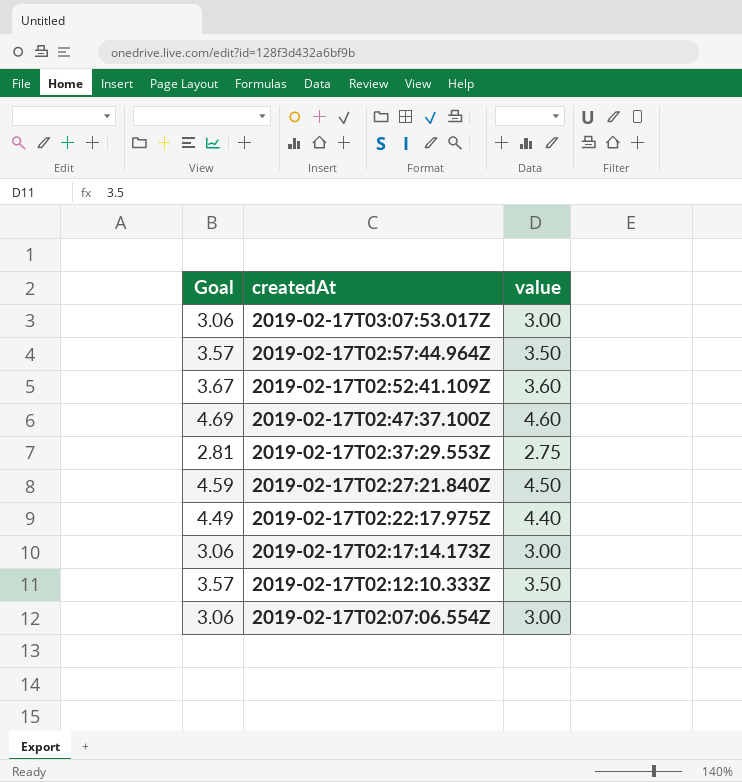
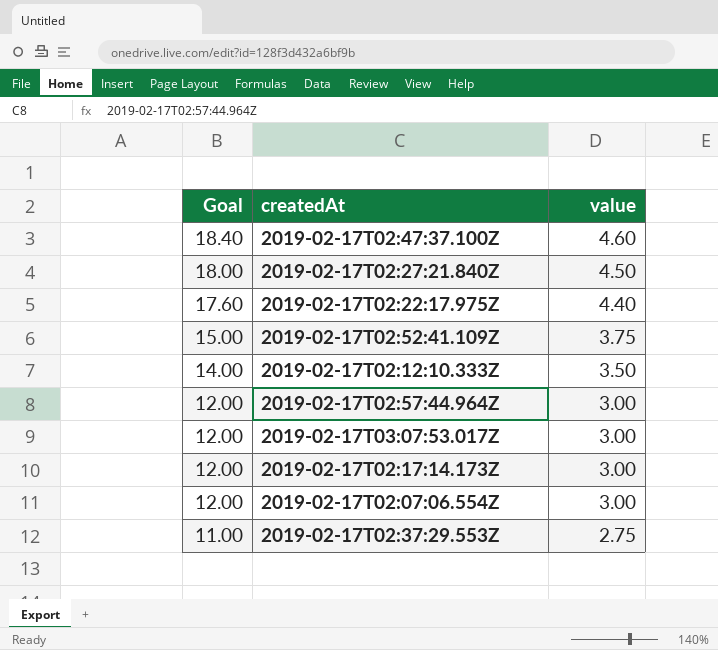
row order: createdAt descending -> Goal descending
column Goal | formula: [value] * 1.02 -> [value] * 4
2019-02-17T02:52:41.109Z | value: 3.60 -> 3.75
2019-02-17T02:57:44.964Z | value: 3.50 -> 3.00

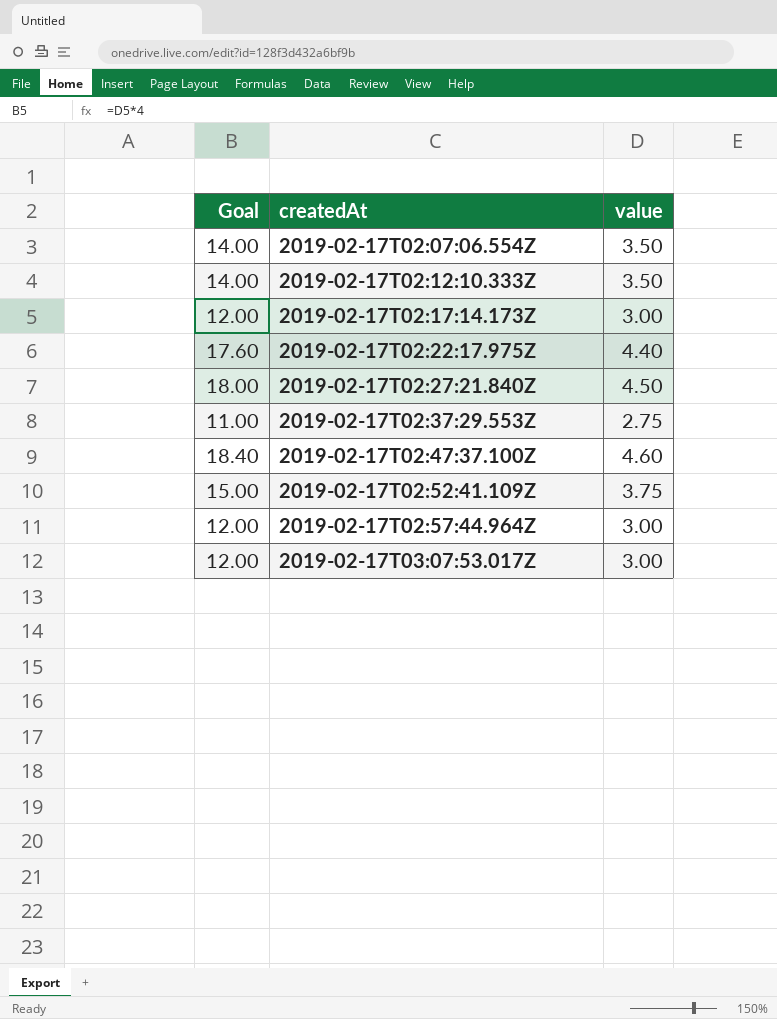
row order: Goal descending -> createdAt ascending
2019-02-17T02:07:06.554Z | Goal: 12.00 -> 14.00
2019-02-17T02:07:06.554Z | value: 3.00 -> 3.50

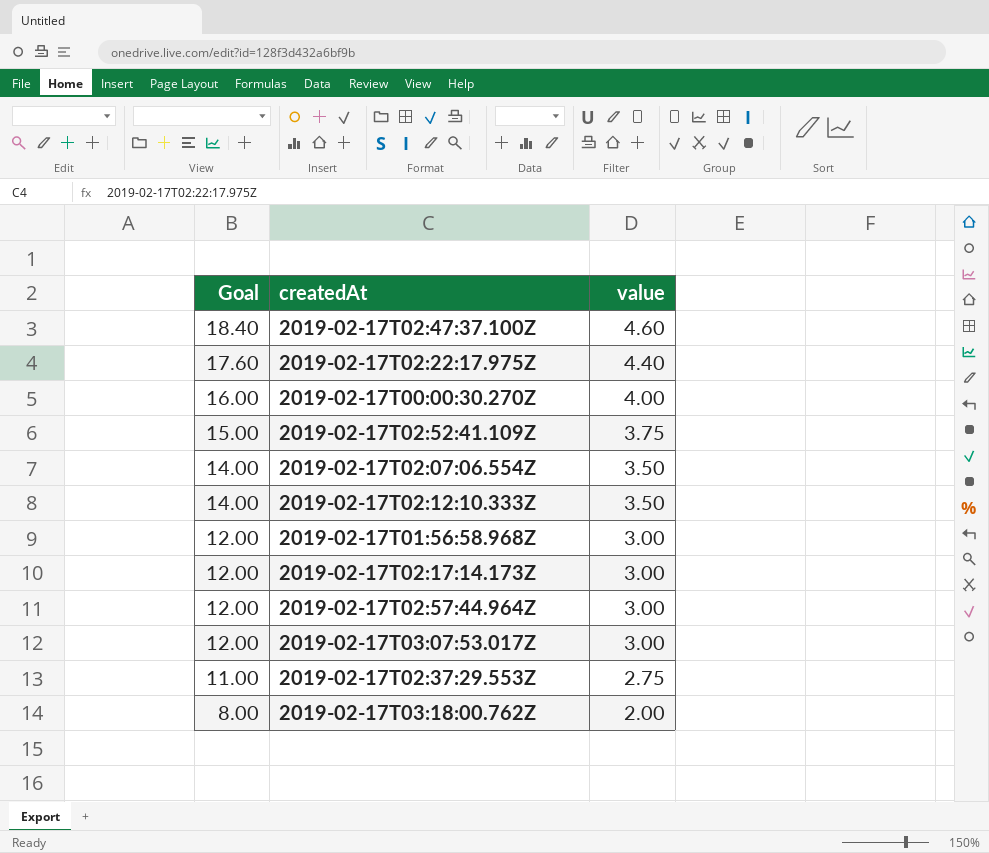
row order: createdAt ascending -> Goal descending
row 2019-02-17T02:27:21.840Z: 18.00 | 4.50 -> none
row 2019-02-17T00:00:30.270Z: none -> 16.00 | 4.00
row 2019-02-17T01:56:58.968Z: none -> 12.00 | 3.00
row 2019-02-17T03:18:00.762Z: none -> 8.00 | 2.00

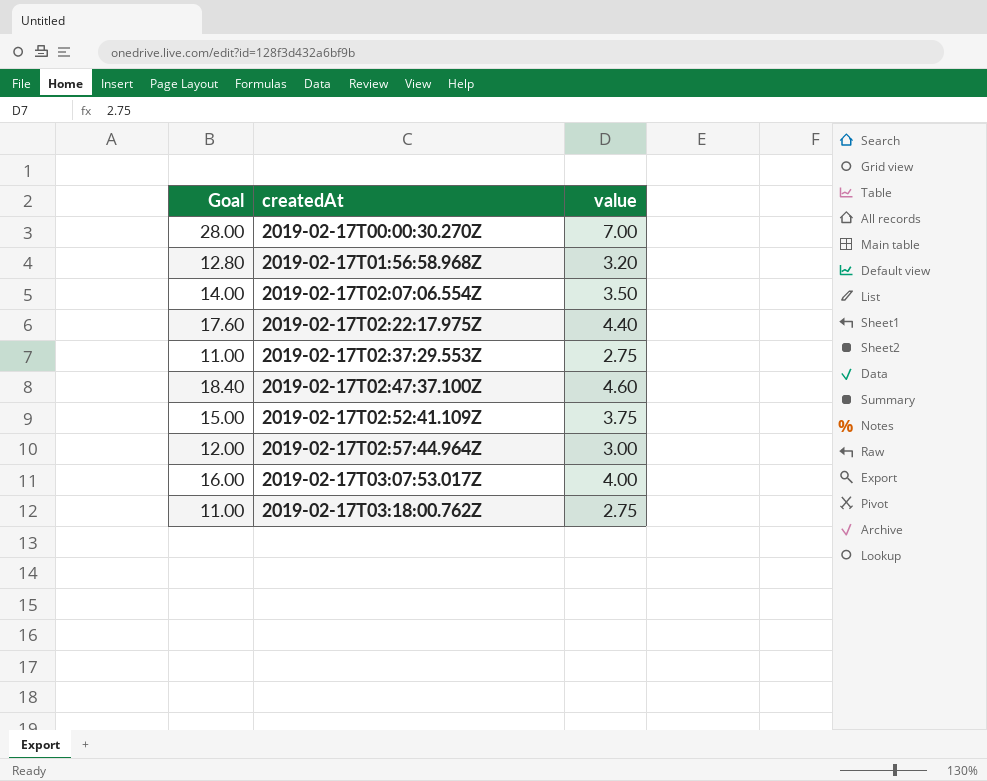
row order: Goal descending -> createdAt ascending
row 2019-02-17T02:12:10.333Z: 14.00 | 3.50 -> none
row 2019-02-17T02:17:14.173Z: 12.00 | 3.00 -> none
2019-02-17T00:00:30.270Z | Goal: 16.00 -> 28.00
2019-02-17T00:00:30.270Z | value: 4.00 -> 7.00
2019-02-17T01:56:58.968Z | Goal: 12.00 -> 12.80
2019-02-17T01:56:58.968Z | value: 3.00 -> 3.20
2019-02-17T03:07:53.017Z | Goal: 12.00 -> 16.00
2019-02-17T03:07:53.017Z | value: 3.00 -> 4.00
2019-02-17T03:18:00.762Z | Goal: 8.00 -> 11.00
2019-02-17T03:18:00.762Z | value: 2.00 -> 2.75

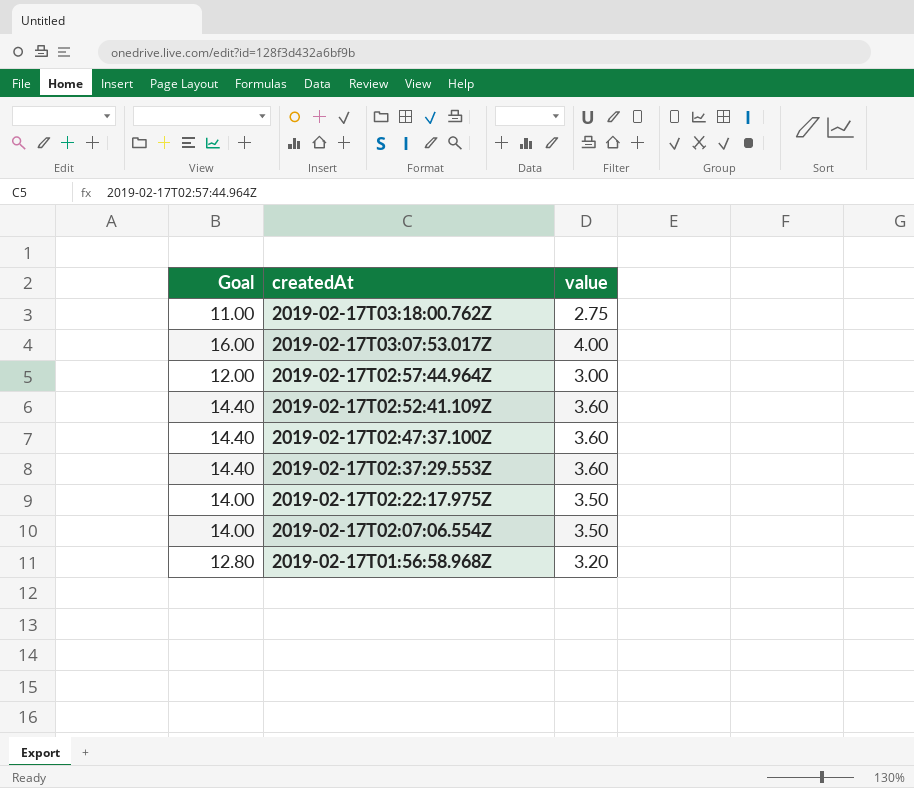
row order: createdAt ascending -> createdAt descending
row 2019-02-17T00:00:30.270Z: 28.00 | 7.00 -> none
2019-02-17T02:52:41.109Z | Goal: 15.00 -> 14.40
2019-02-17T02:52:41.109Z | value: 3.75 -> 3.60
2019-02-17T02:47:37.100Z | Goal: 18.40 -> 14.40
2019-02-17T02:47:37.100Z | value: 4.60 -> 3.60
2019-02-17T02:37:29.553Z | Goal: 11.00 -> 14.40
2019-02-17T02:37:29.553Z | value: 2.75 -> 3.60
2019-02-17T02:22:17.975Z | Goal: 17.60 -> 14.00
2019-02-17T02:22:17.975Z | value: 4.40 -> 3.50

